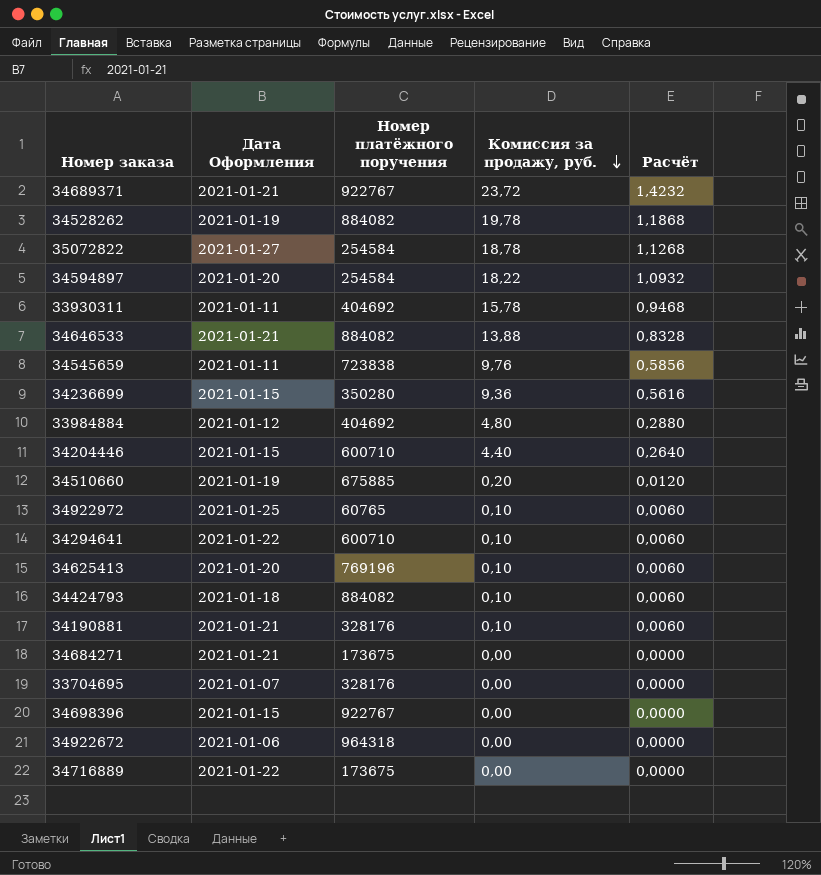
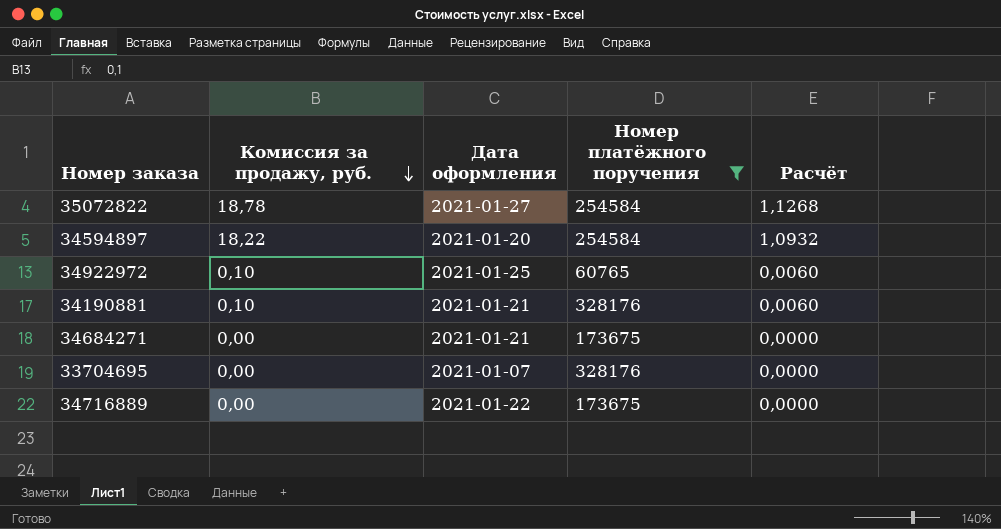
filter: none -> Номер платёжного поручения <= 328176
column Комиссия за продажу, руб. | position: 4 -> 2
column name: Дата Оформления -> Дата оформления

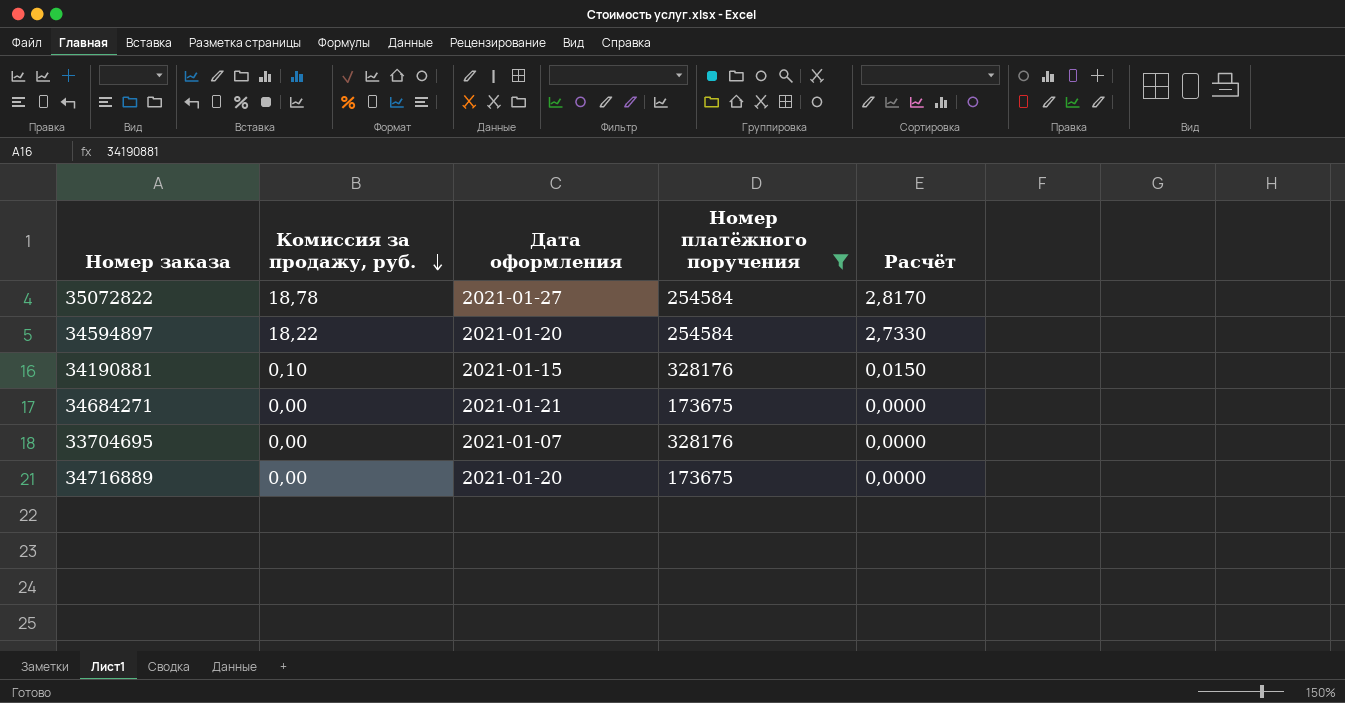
column Расчёт | formula: [Комиссия за продажу, руб.] * 0,06 -> [Комиссия за продажу, руб.] * 0,15
row 34922972: 0,10 | 2021-01-25 | 60765 | 0,0060 -> none
34190881 | Дата оформления: 2021-01-21 -> 2021-01-15
34716889 | Дата оформления: 2021-01-22 -> 2021-01-20

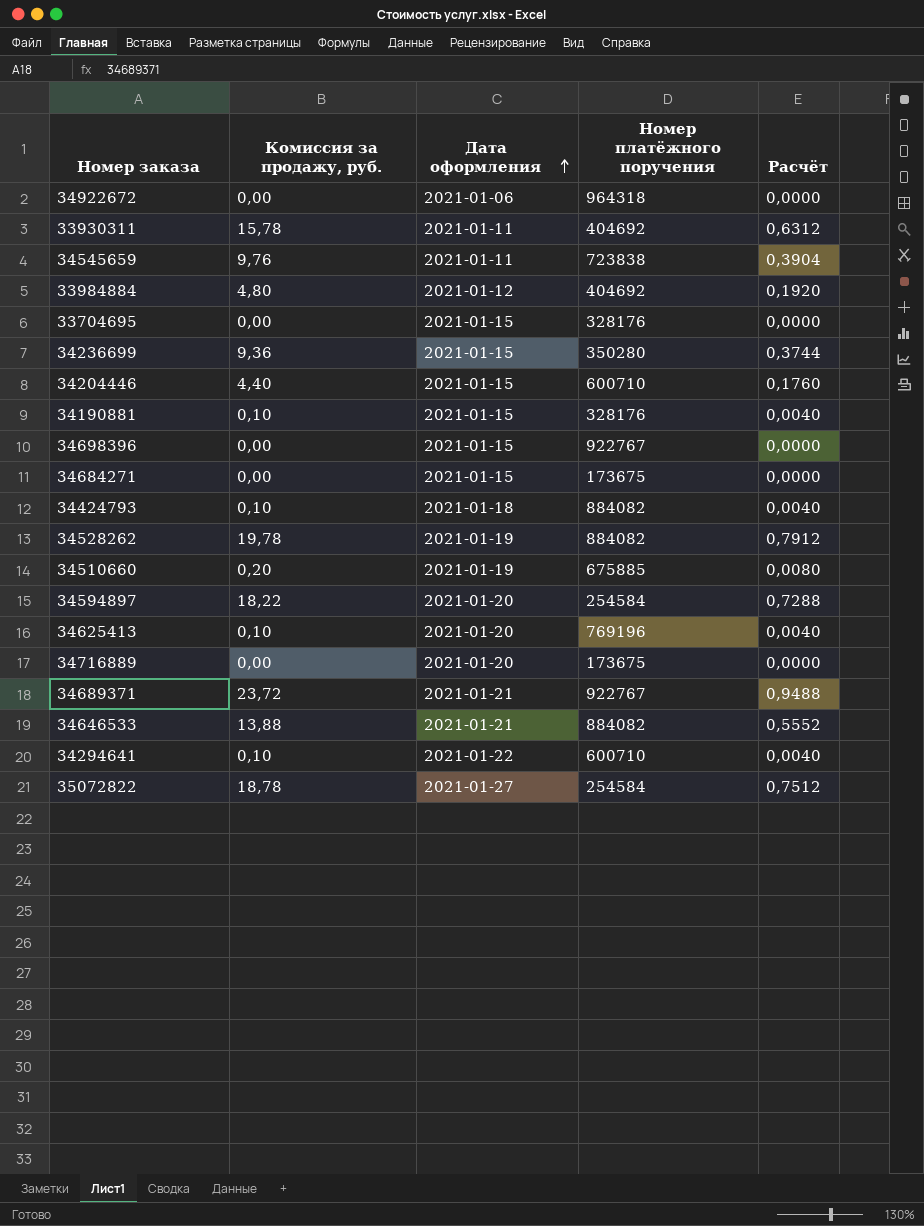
filter: Номер платёжного поручения <= 328176 -> none
row order: Комиссия за продажу, руб. descending -> Дата оформления ascending
column Расчёт | formula: [Комиссия за продажу, руб.] * 0,15 -> [Комиссия за продажу, руб.] * 0,04
33704695 | Дата оформления: 2021-01-07 -> 2021-01-15
34684271 | Дата оформления: 2021-01-21 -> 2021-01-15

